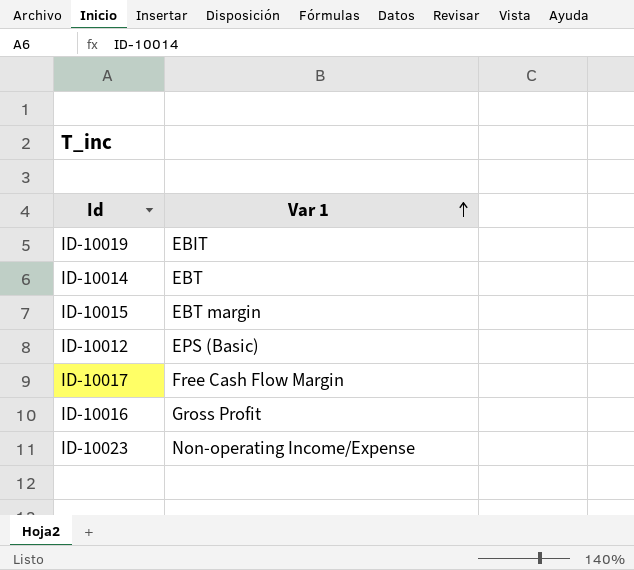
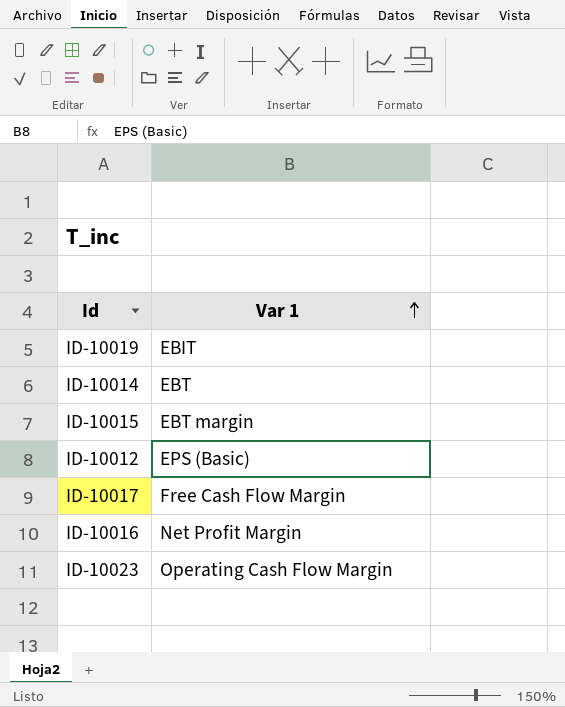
ID-10016 | Var 1: Gross Profit -> Net Profit Margin
ID-10023 | Var 1: Non-operating Income/Expense -> Operating Cash Flow Margin

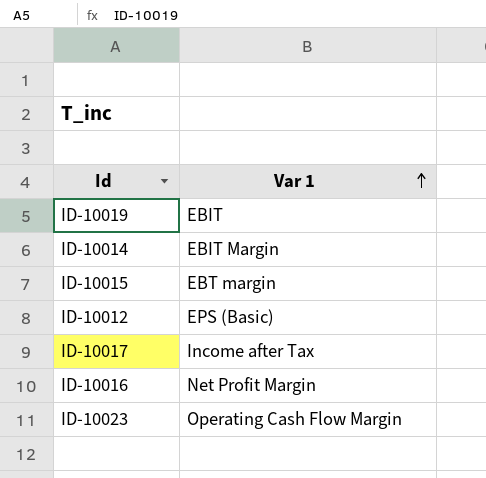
ID-10014 | Var 1: EBT -> EBIT Margin
ID-10017 | Var 1: Free Cash Flow Margin -> Income after Tax

